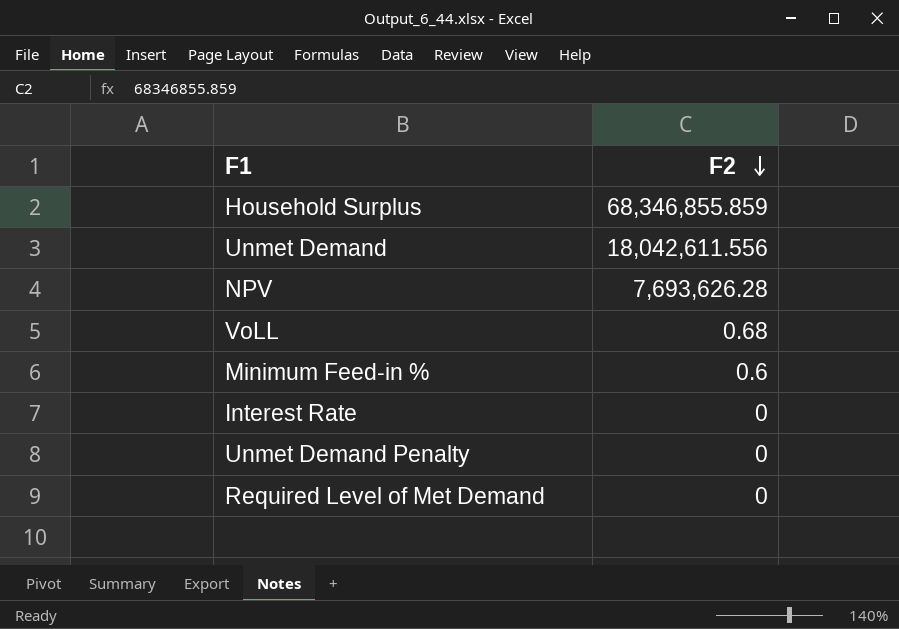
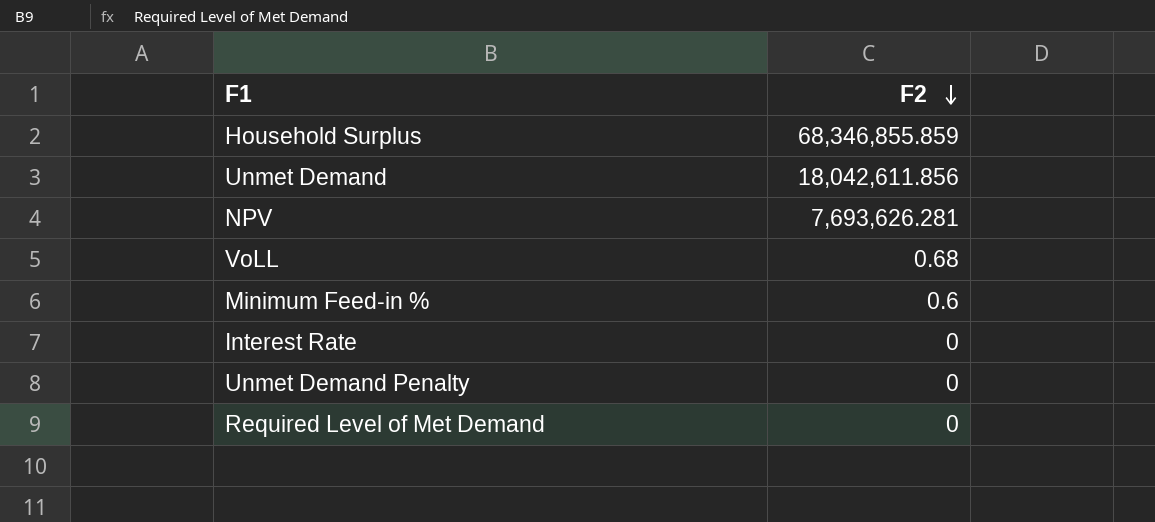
Unmet Demand | F2: 18,042,611.556 -> 18,042,611.856
NPV | F2: 7,693,626.28 -> 7,693,626.281

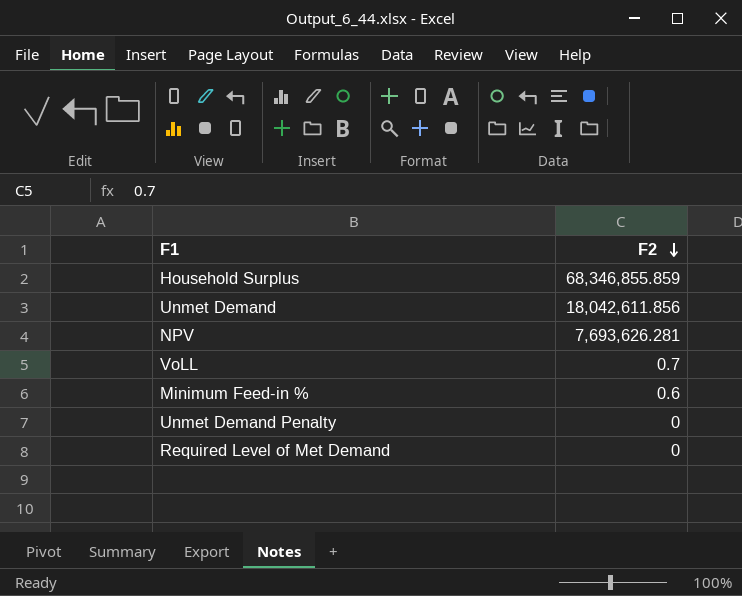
row Interest Rate: 0 -> none
VoLL | F2: 0.68 -> 0.7

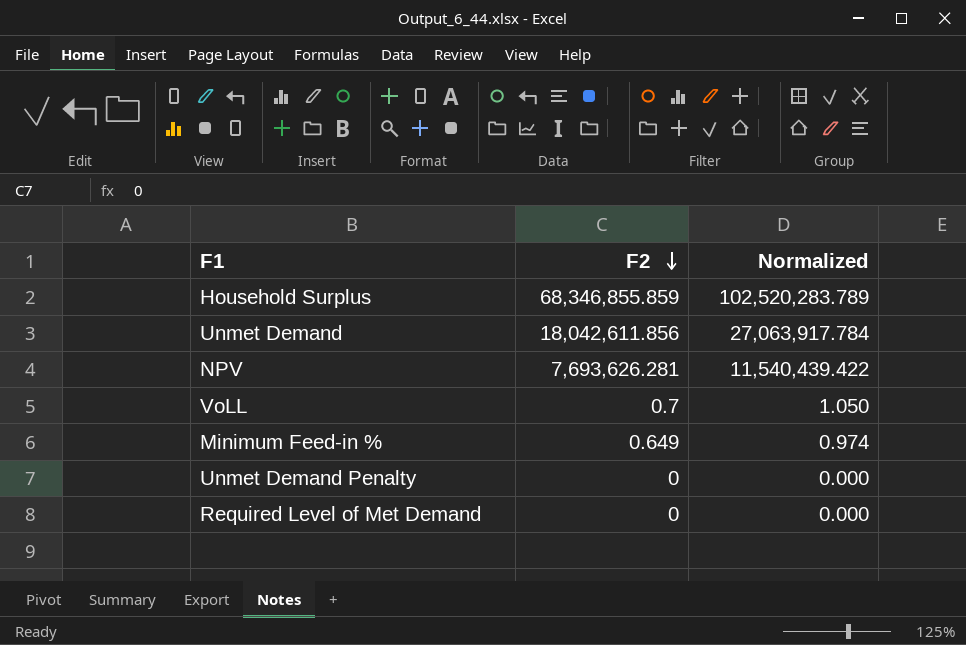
column Normalized | formula: none -> [F2] * 1.5
Minimum Feed-in % | F2: 0.6 -> 0.649

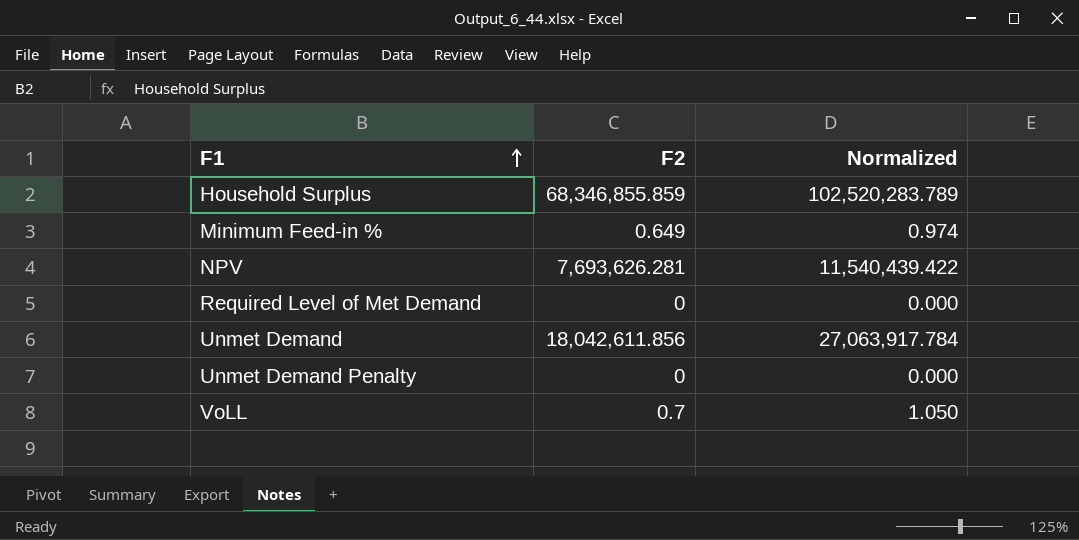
row order: F2 descending -> F1 ascending

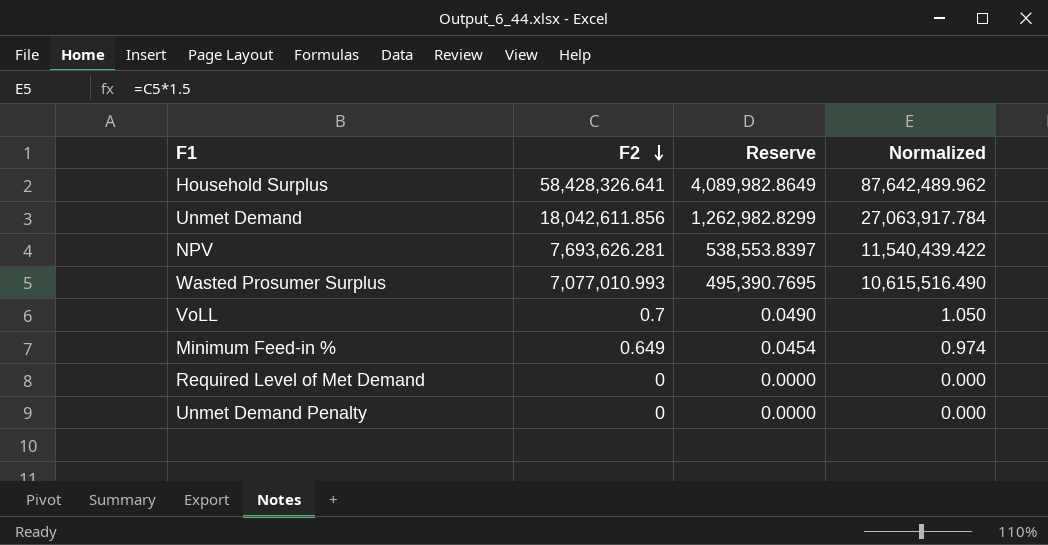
row order: F1 ascending -> F2 descending
column Reserve | formula: none -> [F2] * 0.07
Household Surplus | F2: 68,346,855.859 -> 58,428,326.641
Household Surplus | Normalized: 102,520,283.789 -> 87,642,489.962
row Wasted Prosumer Surplus: none -> 7,077,010.993 | 495,390.7695 | 10,615,516.490

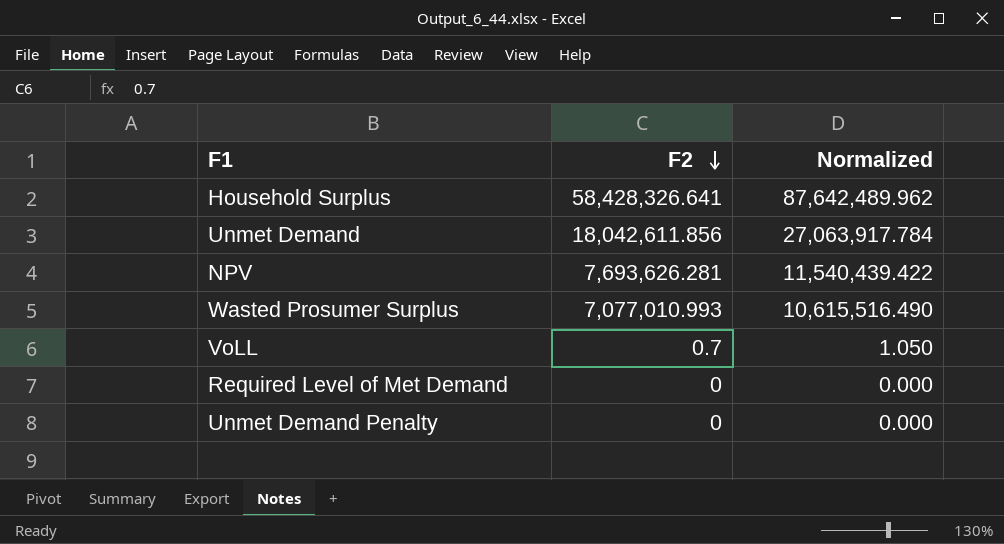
column Reserve | formula: [F2] * 0.07 -> none
row Minimum Feed-in %: 0.649 | 0.0454 | 0.974 -> none

